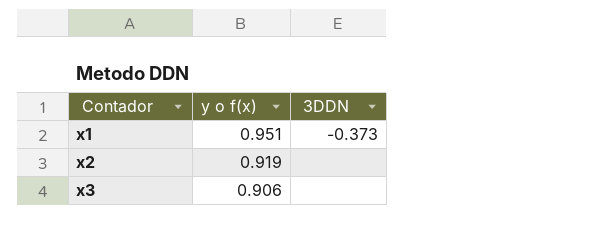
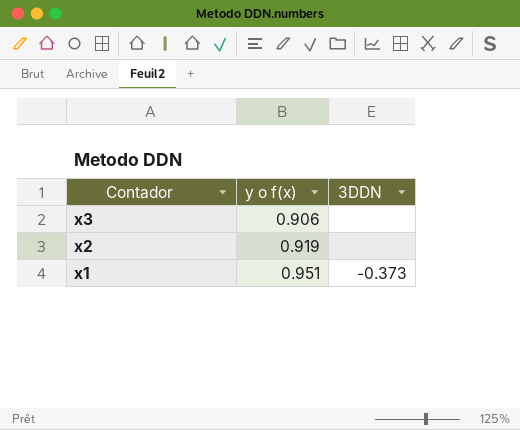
row order: Contador ascending -> Contador descending

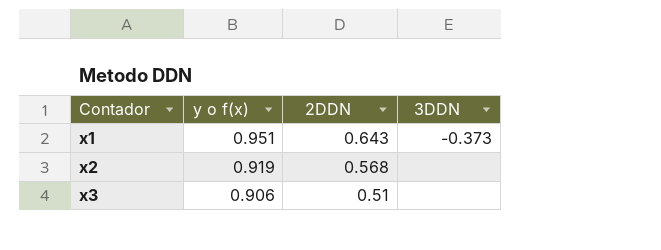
row order: Contador descending -> Contador ascending
column 2DDN | position: none -> 3

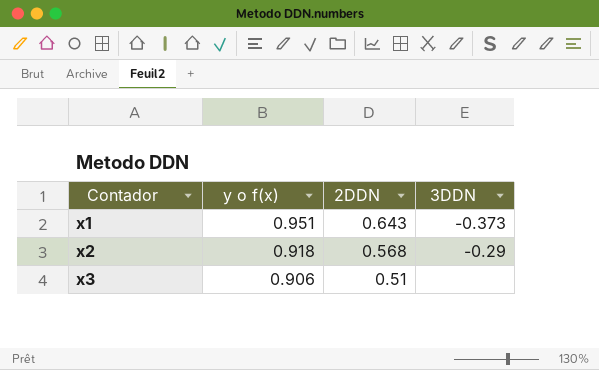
x2 | y o f(x): 0.919 -> 0.918
x2 | 3DDN: none -> -0.29

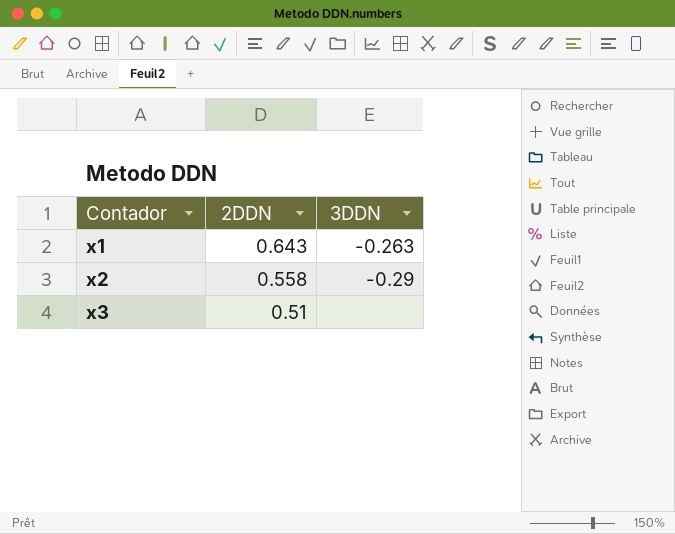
column y o f(x) | position: 2 -> none
x1 | 3DDN: -0.373 -> -0.263
x2 | 2DDN: 0.568 -> 0.558

